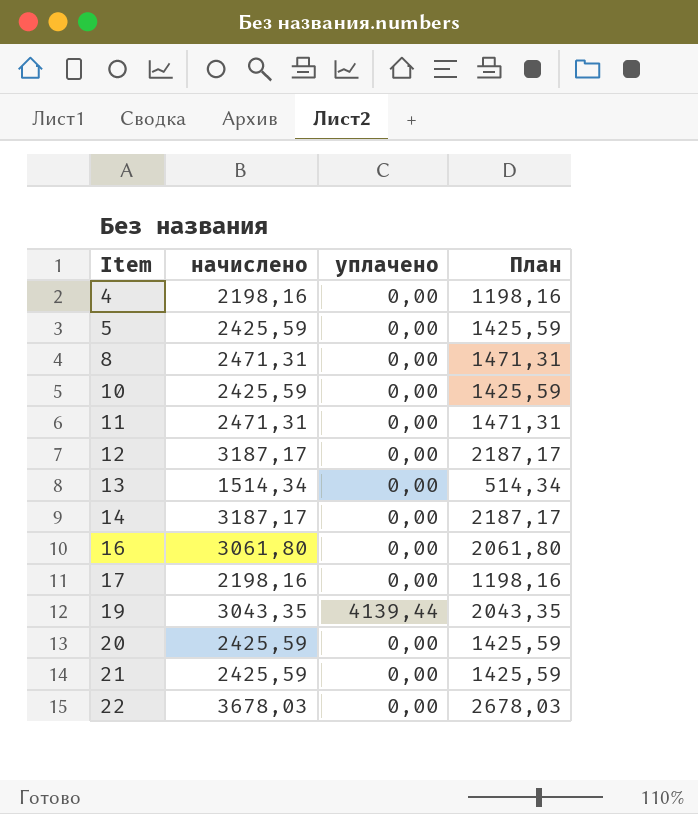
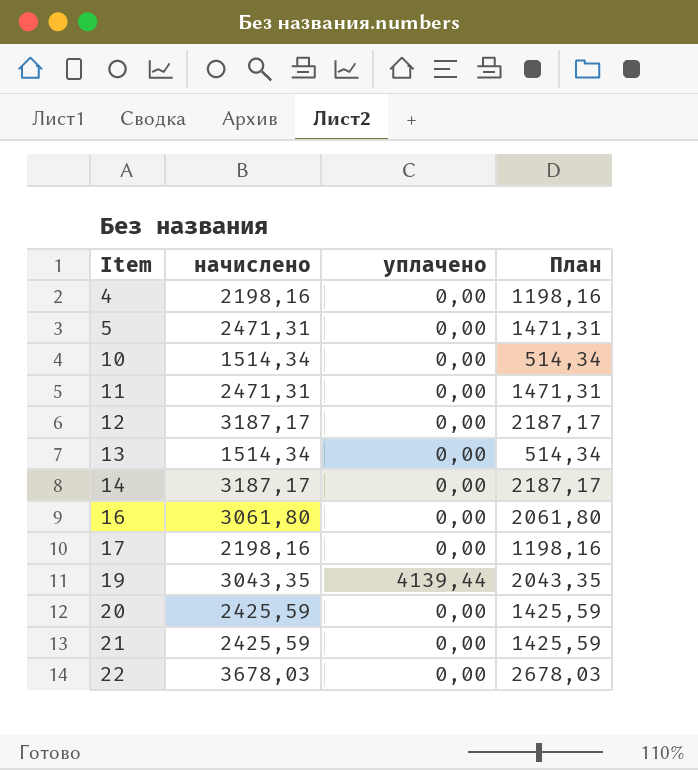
row 8: 2471,31 | 0,00 | 1471,31 -> none
5 | начислено: 2425,59 -> 2471,31
5 | План: 1425,59 -> 1471,31
10 | начислено: 2425,59 -> 1514,34
10 | План: 1425,59 -> 514,34

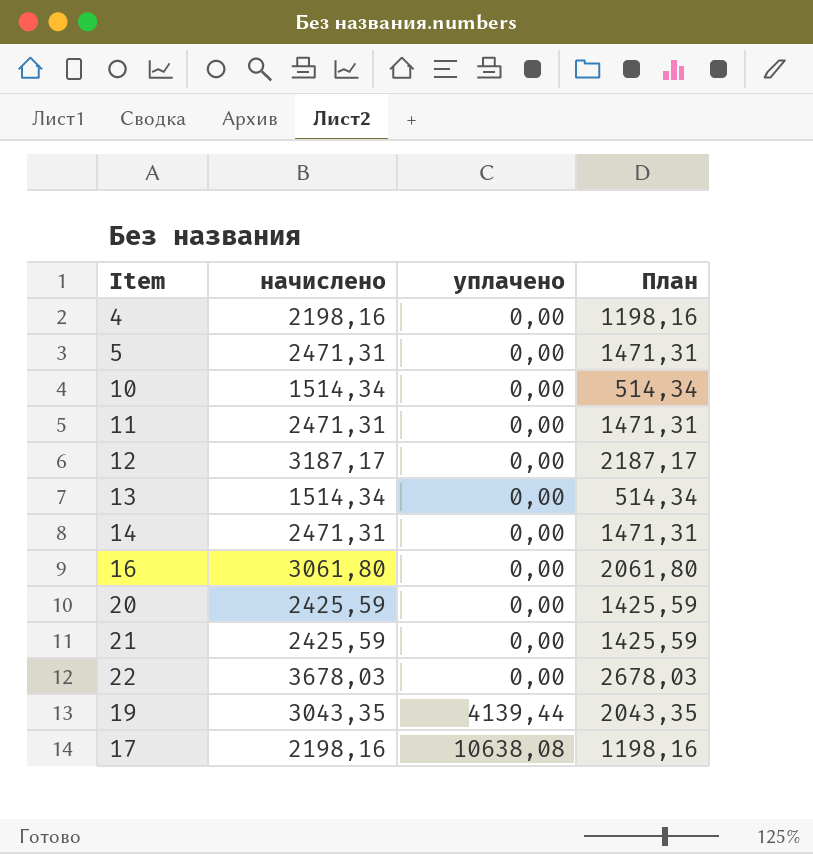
row order: Item ascending -> уплачено ascending
14 | начислено: 3187,17 -> 2471,31
14 | План: 2187,17 -> 1471,31
17 | уплачено: 0,00 -> 10638,08

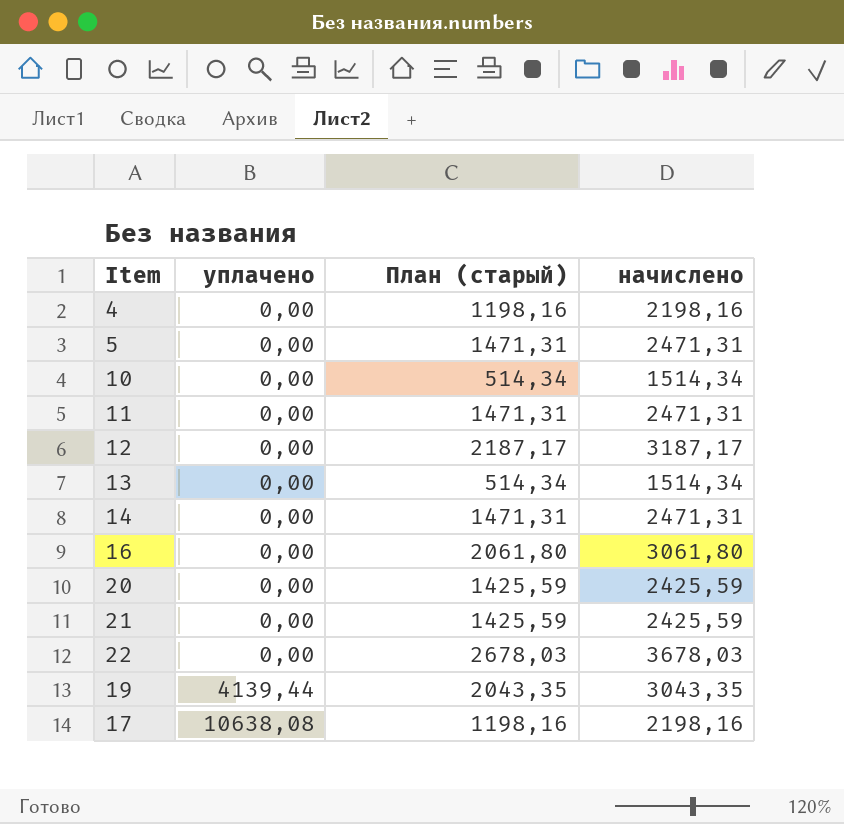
column name: План -> План (старый)
column начислено | position: 2 -> 4

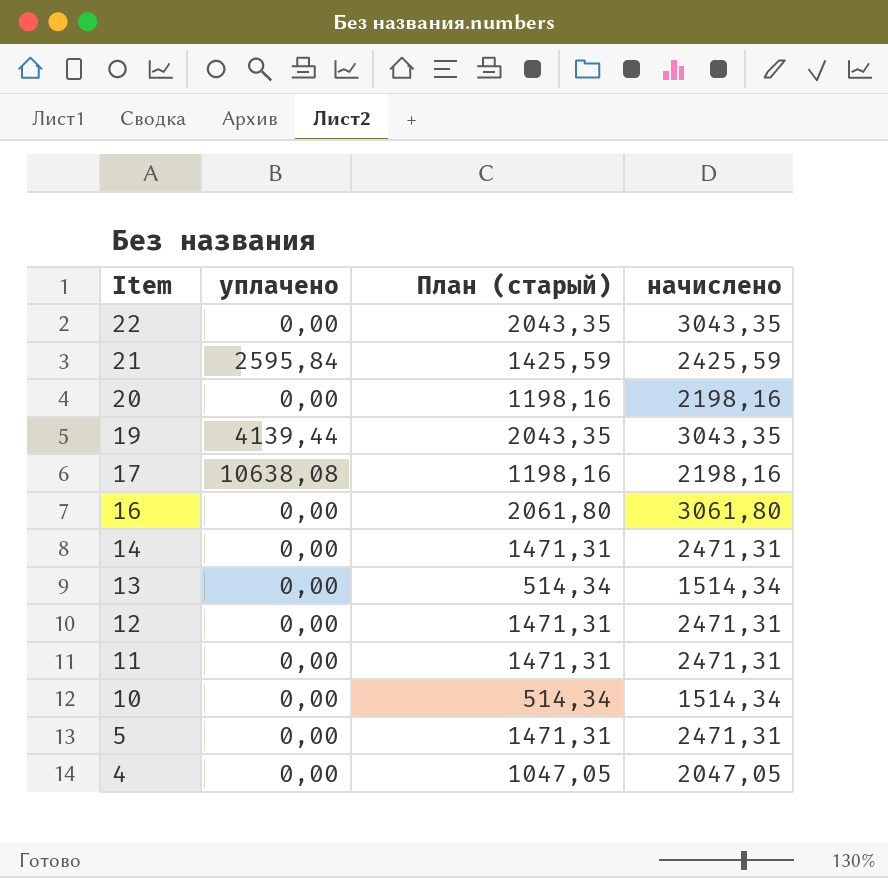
row order: уплачено ascending -> Item descending
22 | План (старый): 2678,03 -> 2043,35
22 | начислено: 3678,03 -> 3043,35
21 | уплачено: 0,00 -> 2595,84
20 | План (старый): 1425,59 -> 1198,16
20 | начислено: 2425,59 -> 2198,16
12 | План (старый): 2187,17 -> 1471,31
12 | начислено: 3187,17 -> 2471,31
4 | План (старый): 1198,16 -> 1047,05
4 | начислено: 2198,16 -> 2047,05

